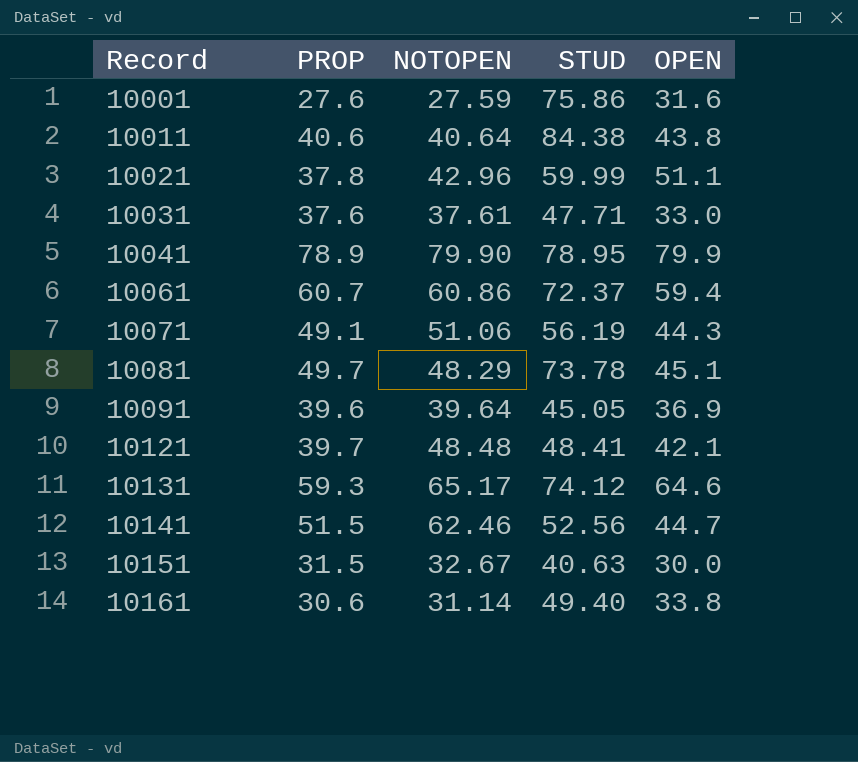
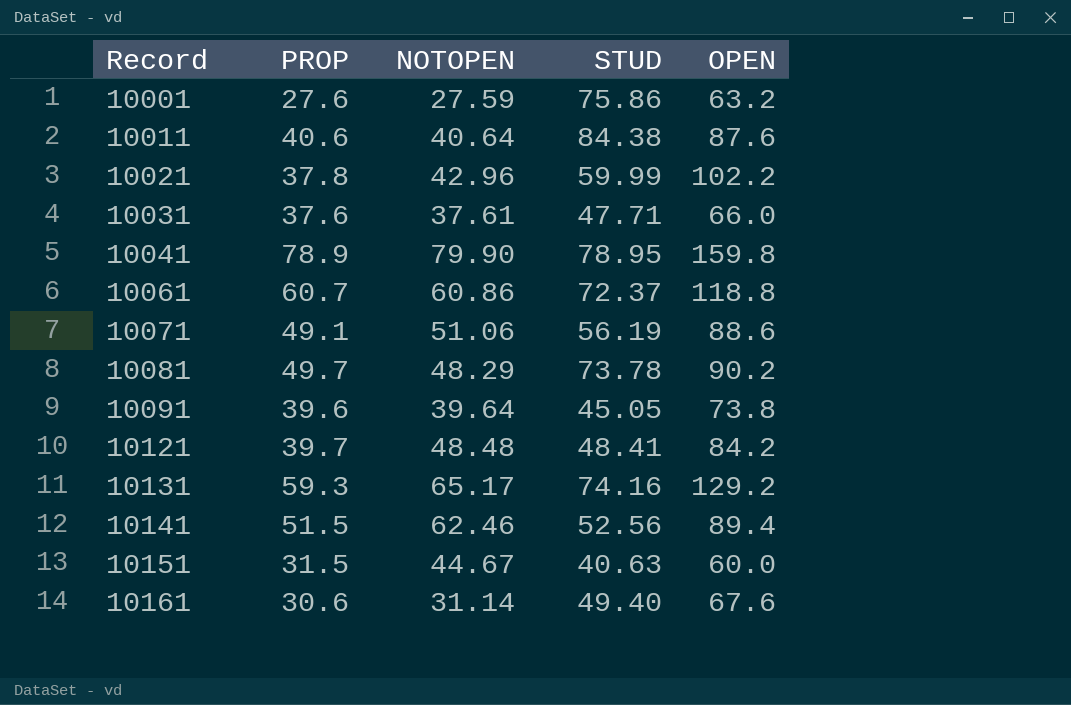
10001 | OPEN: 31.6 -> 63.2
10011 | OPEN: 43.8 -> 87.6
10021 | OPEN: 51.1 -> 102.2
10031 | OPEN: 33.0 -> 66.0
10041 | OPEN: 79.9 -> 159.8
10061 | OPEN: 59.4 -> 118.8
10071 | OPEN: 44.3 -> 88.6
10081 | OPEN: 45.1 -> 90.2
10091 | OPEN: 36.9 -> 73.8
10121 | OPEN: 42.1 -> 84.2
10131 | STUD: 74.12 -> 74.16
10131 | OPEN: 64.6 -> 129.2
10141 | OPEN: 44.7 -> 89.4
10151 | NOTOPEN: 32.67 -> 44.67
10151 | OPEN: 30.0 -> 60.0
10161 | OPEN: 33.8 -> 67.6

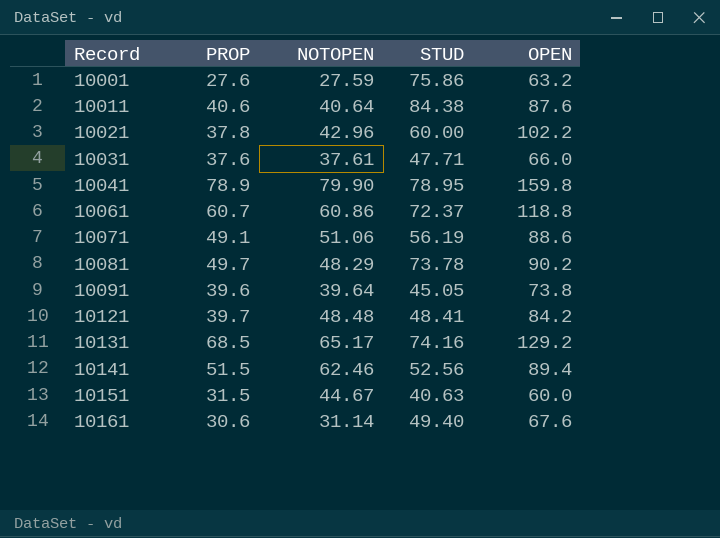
10021 | STUD: 59.99 -> 60.00
10131 | PROP: 59.3 -> 68.5

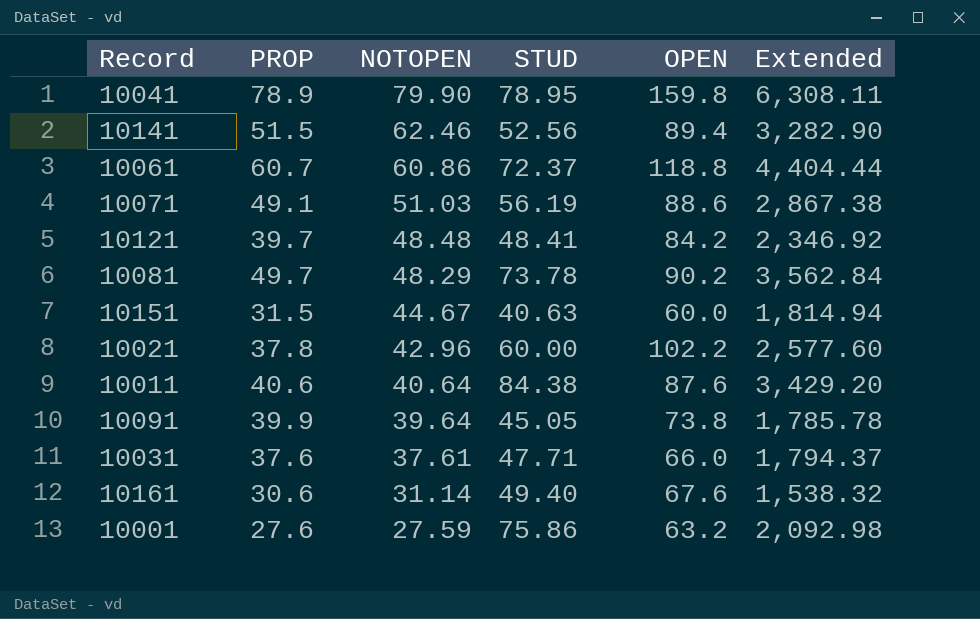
row order: Record ascending -> NOTOPEN descending
column Extended | formula: none -> [NOTOPEN] * [STUD]
row 10131: 68.5 | 65.17 | 74.16 | 129.2 -> none
10071 | NOTOPEN: 51.06 -> 51.03
10091 | PROP: 39.6 -> 39.9

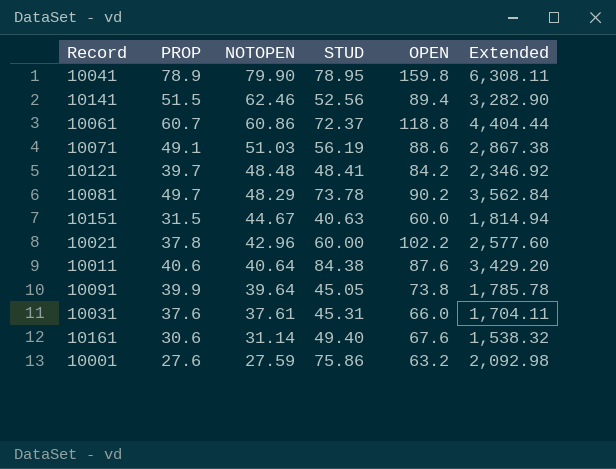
10031 | STUD: 47.71 -> 45.31
10031 | Extended: 1,794.37 -> 1,704.11

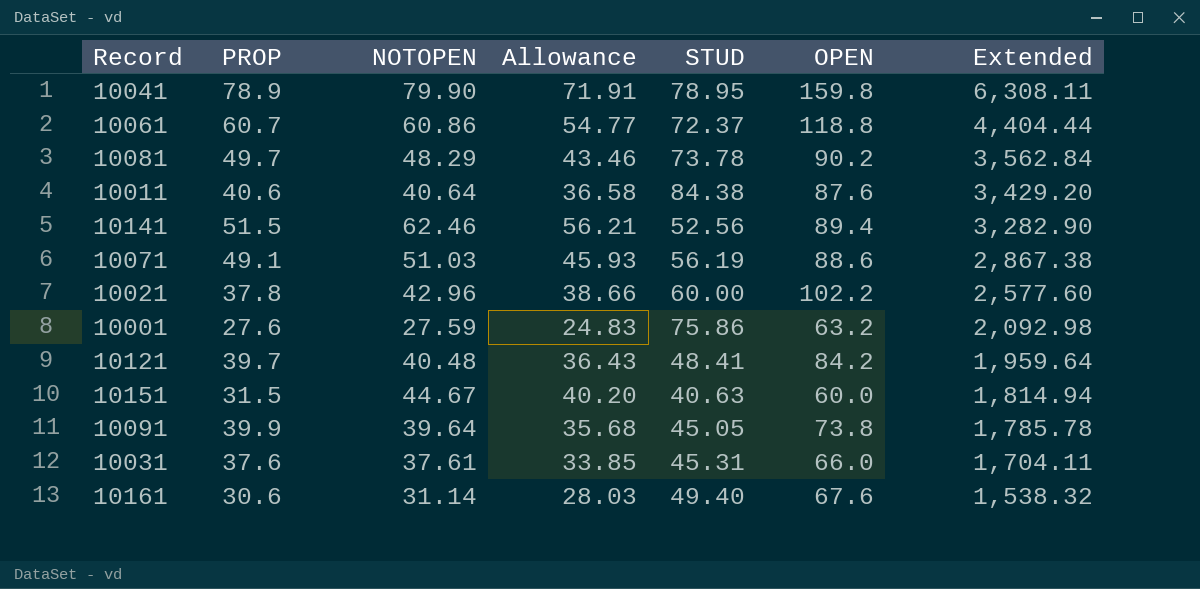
row order: NOTOPEN descending -> Extended descending
column Allowance | formula: none -> [NOTOPEN] * 0.9
10121 | NOTOPEN: 48.48 -> 40.48
10121 | Extended: 2,346.92 -> 1,959.64

